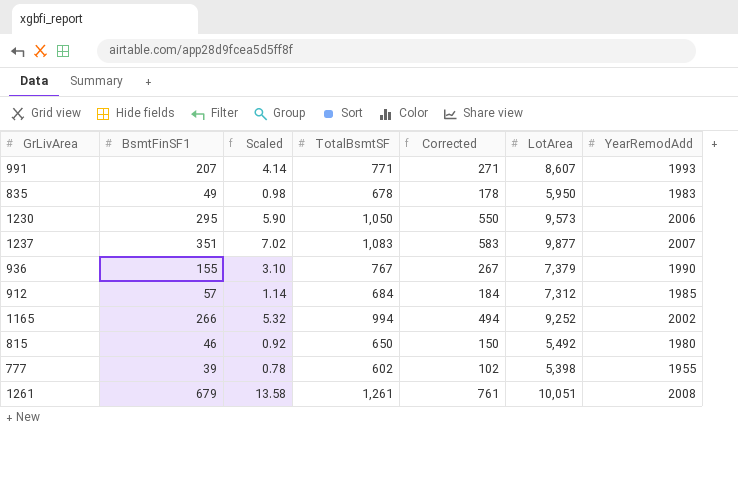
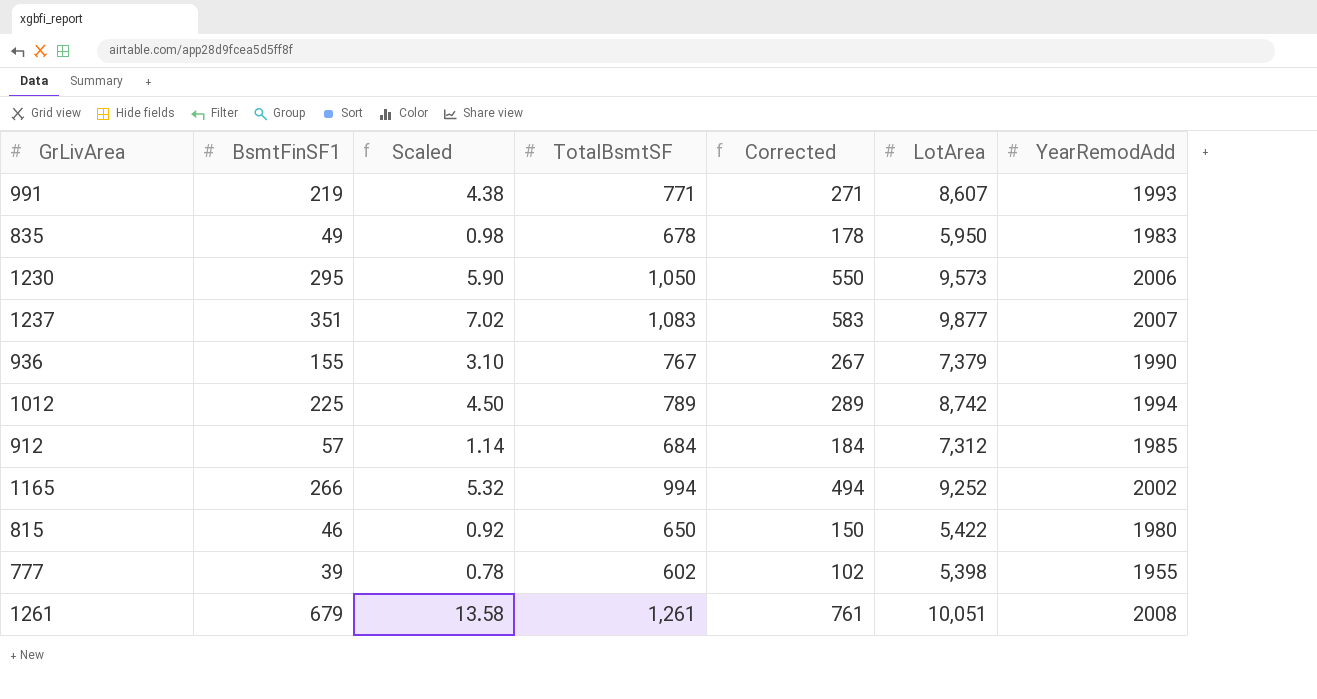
991 | BsmtFinSF1: 207 -> 219
991 | Scaled: 4.14 -> 4.38
row 1012: none -> 225 | 4.50 | 789 | 289 | 8,742 | 1994
815 | LotArea: 5,492 -> 5,422

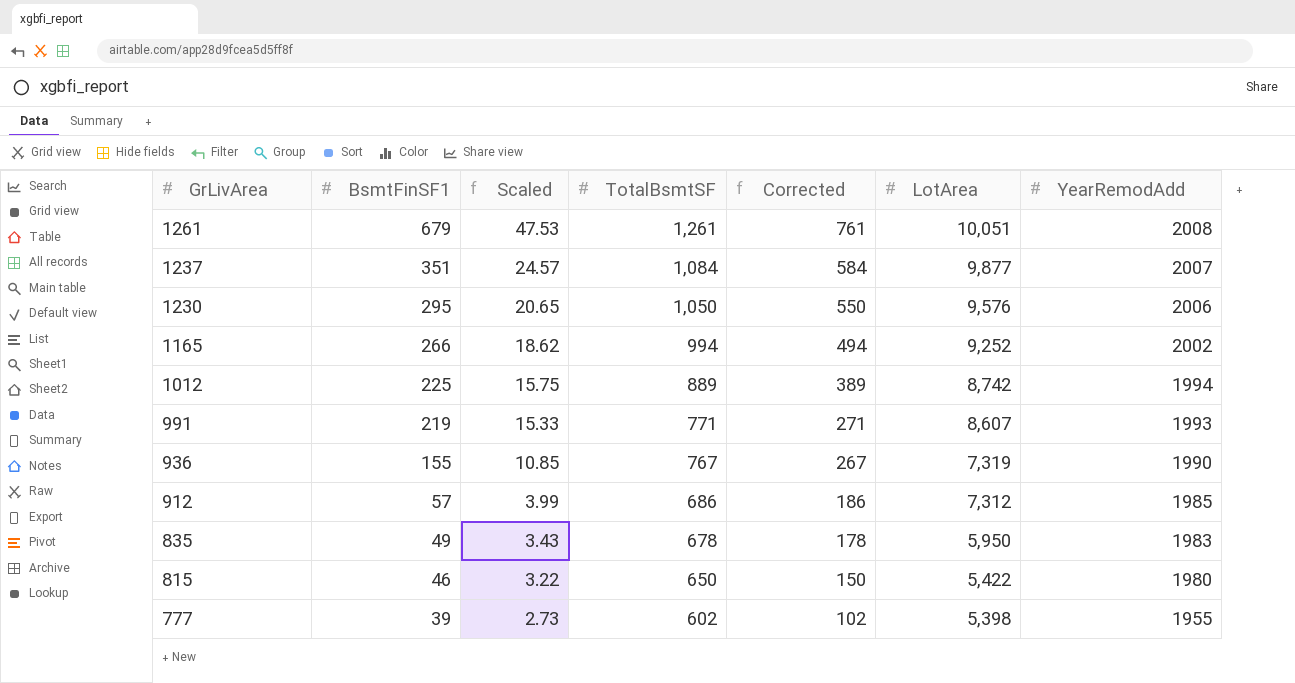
row order: none -> GrLivArea descending
column Scaled | formula: [BsmtFinSF1] * 0.02 -> [BsmtFinSF1] * 0.07
1237 | TotalBsmtSF: 1,083 -> 1,084
1237 | Corrected: 583 -> 584
1230 | LotArea: 9,573 -> 9,576
1012 | TotalBsmtSF: 789 -> 889
1012 | Corrected: 289 -> 389
936 | LotArea: 7,379 -> 7,319
912 | TotalBsmtSF: 684 -> 686
912 | Corrected: 184 -> 186

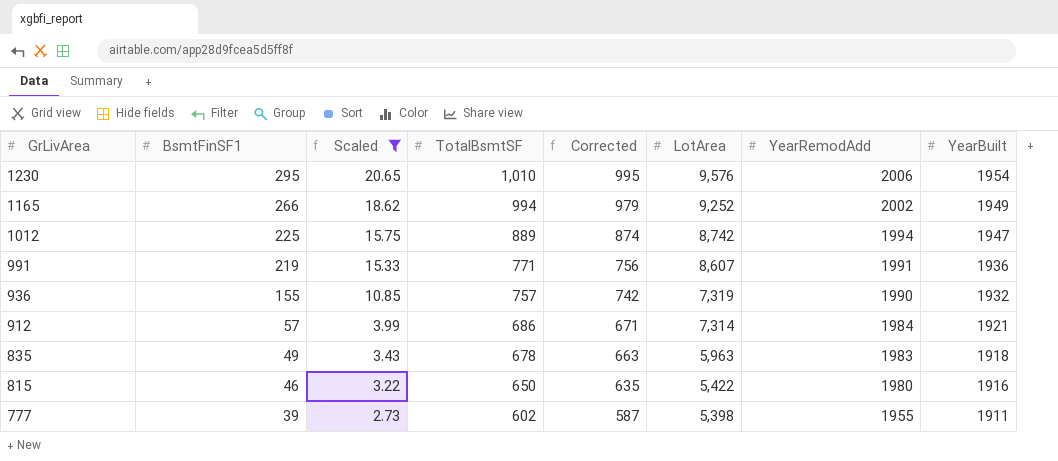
filter: none -> Scaled <= 20.65
column Corrected | formula: [TotalBsmtSF] - 500 -> [TotalBsmtSF] - 15
column YearBuilt | position: none -> 8
1230 | TotalBsmtSF: 1,050 -> 1,010
991 | YearRemodAdd: 1993 -> 1991
936 | TotalBsmtSF: 767 -> 757
912 | LotArea: 7,312 -> 7,314
912 | YearRemodAdd: 1985 -> 1984
835 | LotArea: 5,950 -> 5,963

